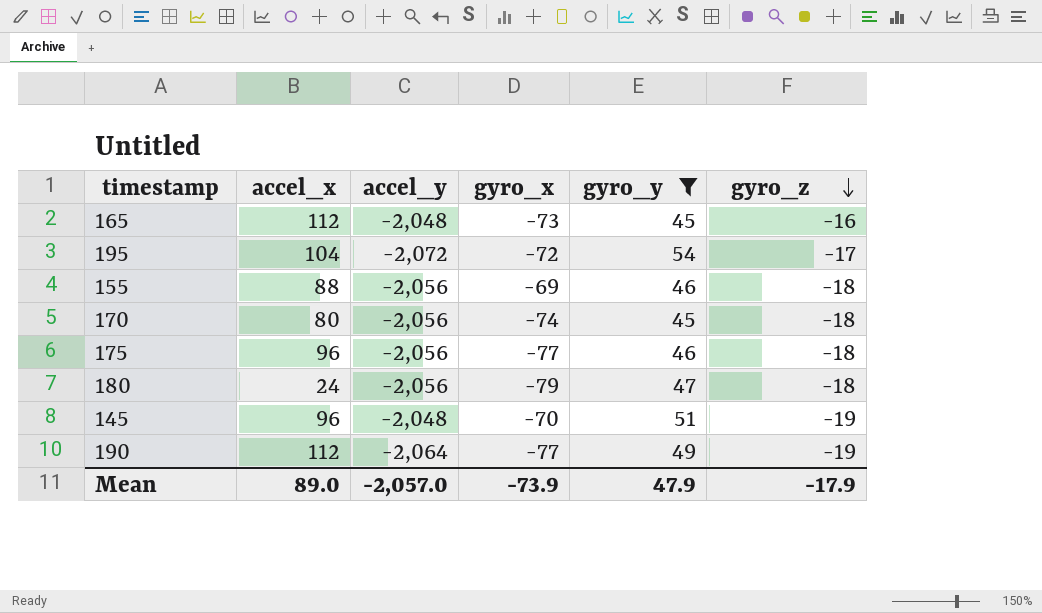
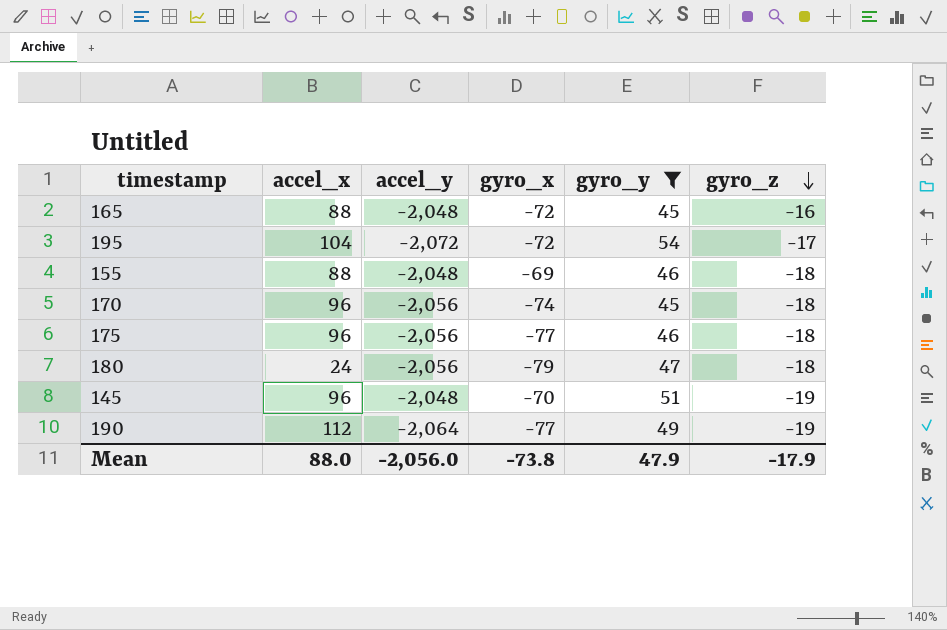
165 | accel_x: 112 -> 88
165 | gyro_x: -73 -> -72
155 | accel_y: -2,056 -> -2,048
170 | accel_x: 80 -> 96
Mean | accel_x: 89.0 -> 88.0
Mean | accel_y: -2,057.0 -> -2,056.0
Mean | gyro_x: -73.9 -> -73.8

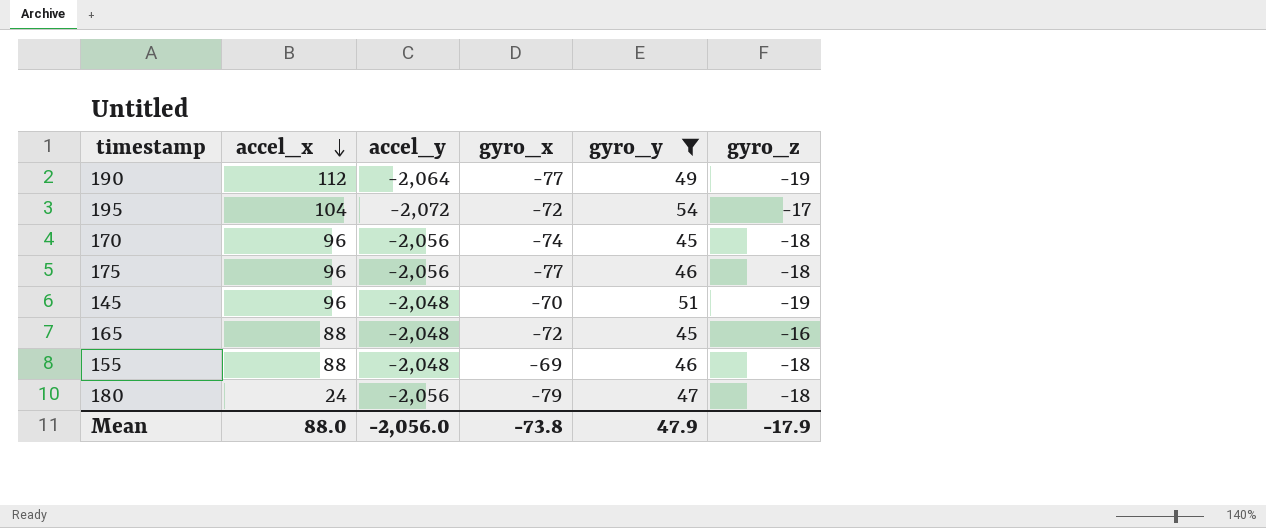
row order: gyro_z descending -> accel_x descending

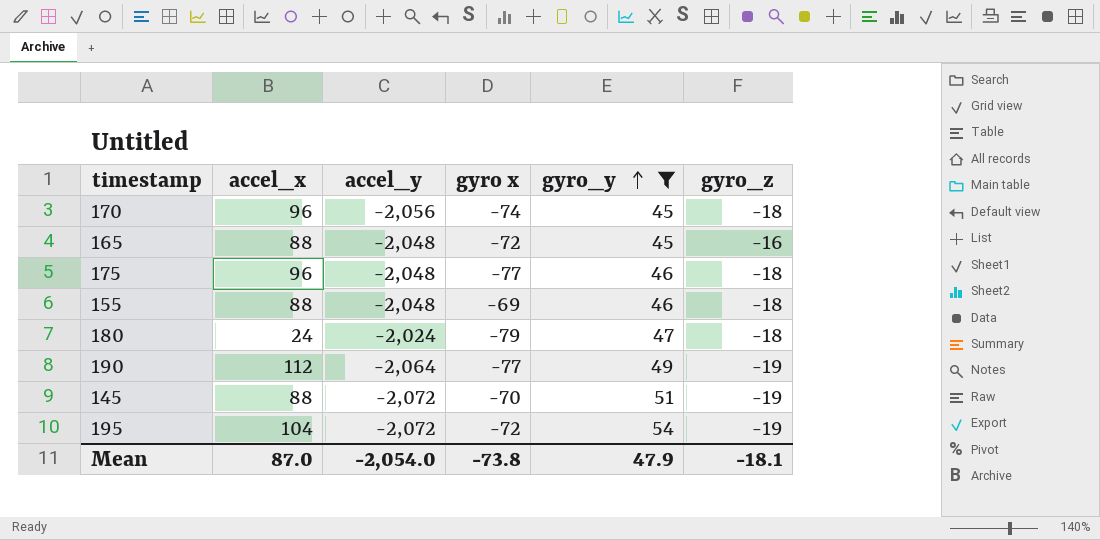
row order: accel_x descending -> gyro_y ascending
column name: gyro_x -> gyro x
175 | accel_y: -2,056 -> -2,048
180 | accel_y: -2,056 -> -2,024
145 | accel_x: 96 -> 88
145 | accel_y: -2,048 -> -2,072
195 | gyro_z: -17 -> -19
Mean | accel_x: 88.0 -> 87.0
Mean | accel_y: -2,056.0 -> -2,054.0
Mean | gyro_z: -17.9 -> -18.1

